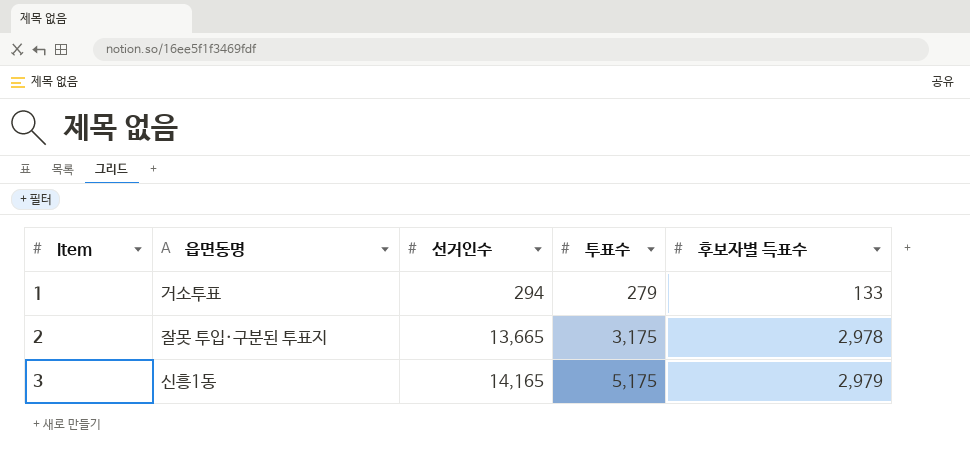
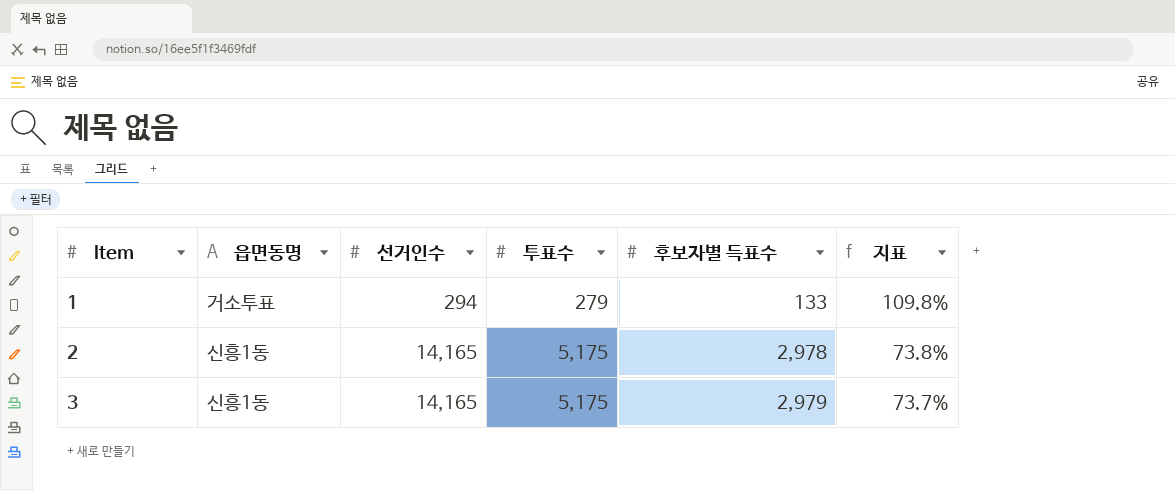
column 지표 | formula: none -> ([투표수] - [후보자별 득표수]) / [후보자별 득표수]
2 | 읍면동명: 잘못 투입·구분된 투표지 -> 신흥1동
2 | 선거인수: 13,665 -> 14,165
2 | 투표수: 3,175 -> 5,175

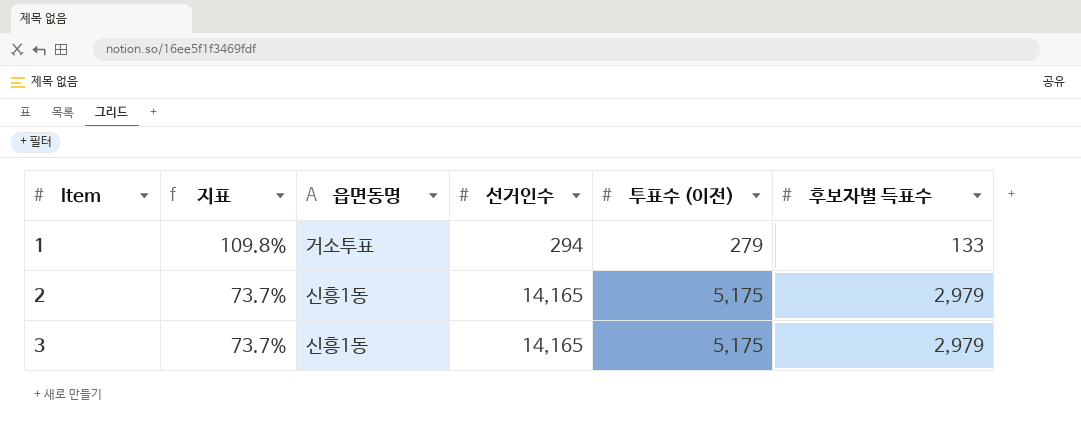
column 지표 | position: 6 -> 2
column name: 투표수 -> 투표수 (이전)
2 | 지표: 73.8% -> 73.7%
2 | 후보자별 득표수: 2,978 -> 2,979

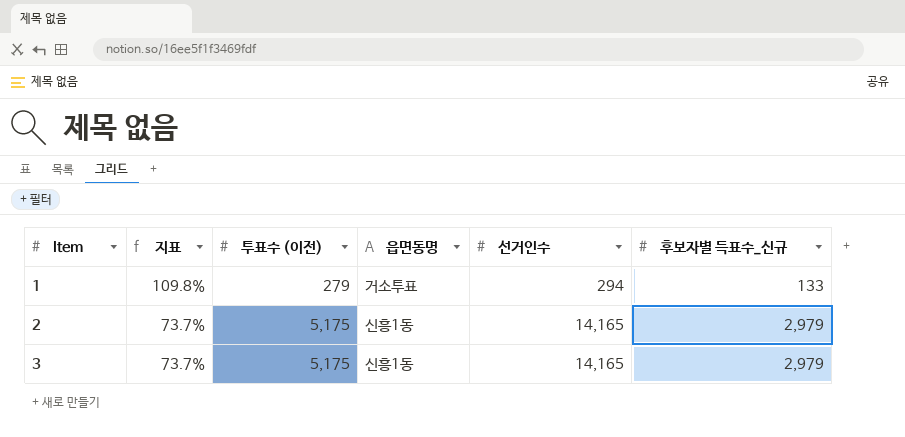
column 투표수 (이전) | position: 5 -> 3
column name: 후보자별 득표수 -> 후보자별 득표수_신규

